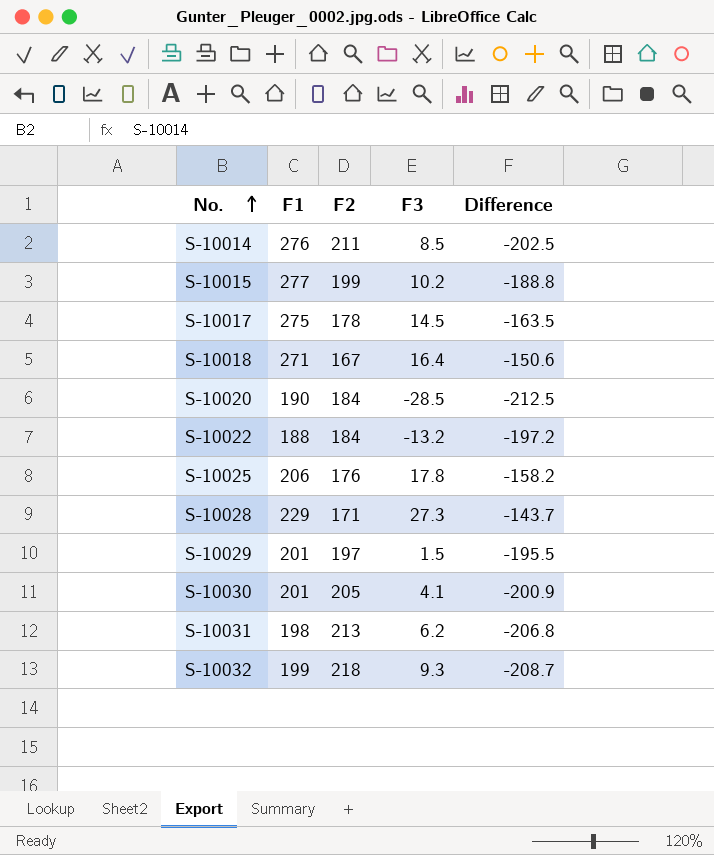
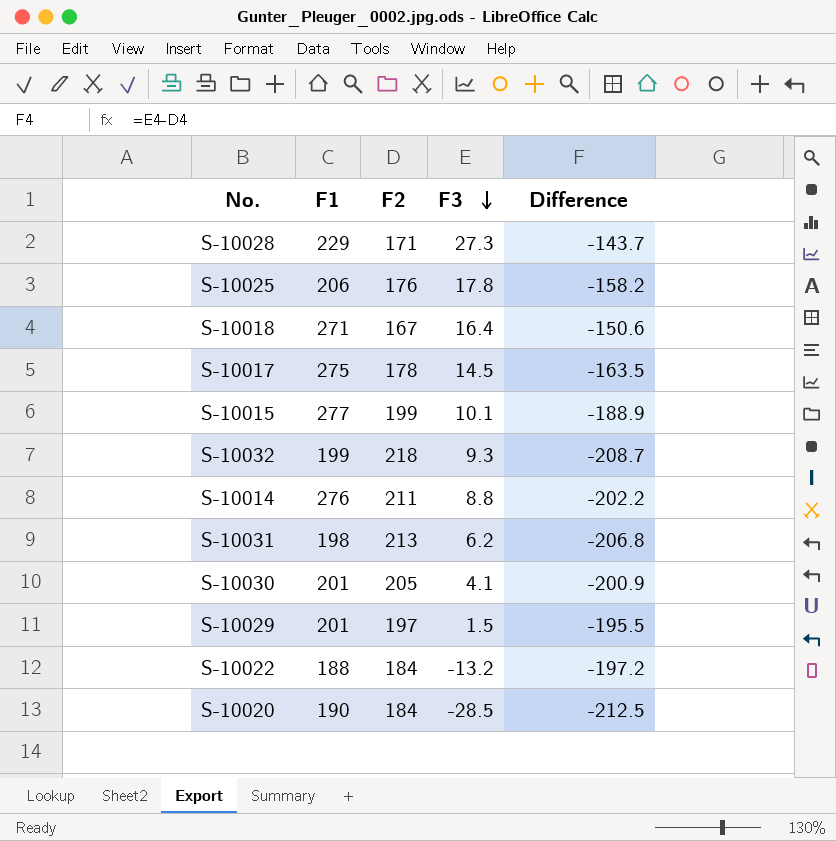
row order: No. ascending -> F3 descending
S-10015 | F3: 10.2 -> 10.1
S-10015 | Difference: -188.8 -> -188.9
S-10014 | F3: 8.5 -> 8.8
S-10014 | Difference: -202.5 -> -202.2

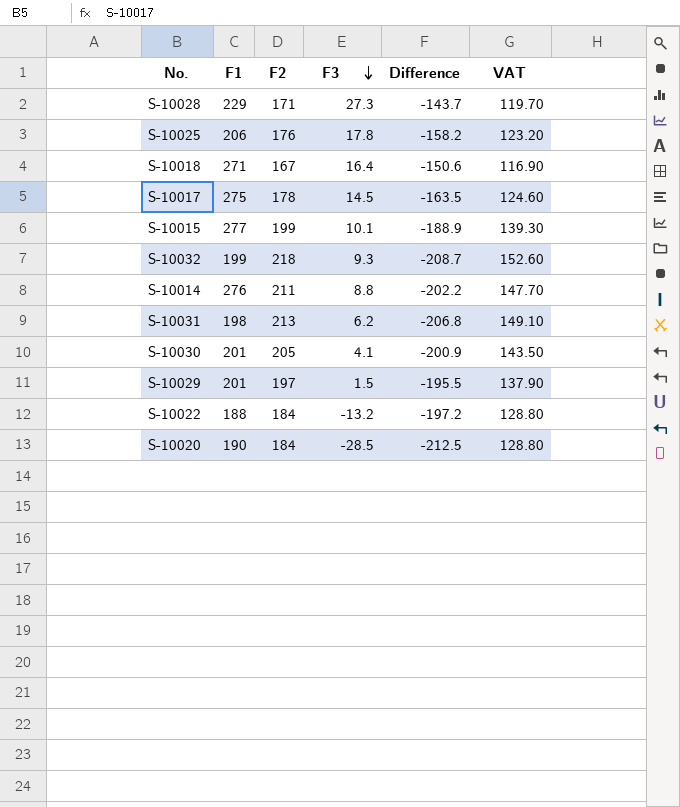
column VAT | formula: none -> [F2] * 0.7

